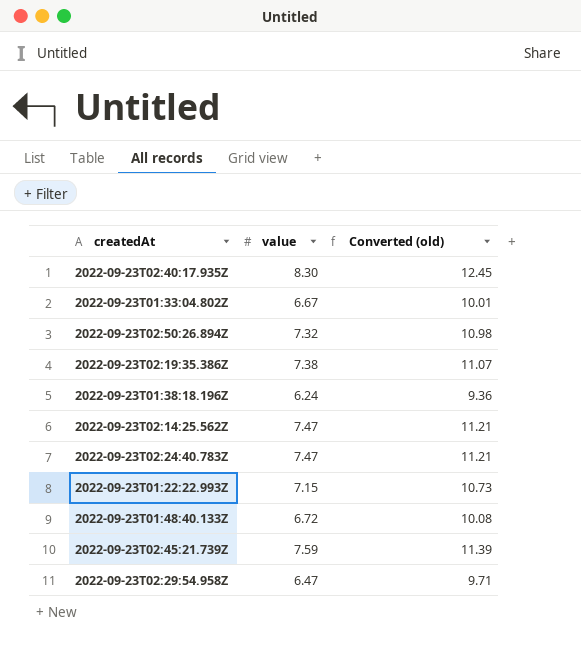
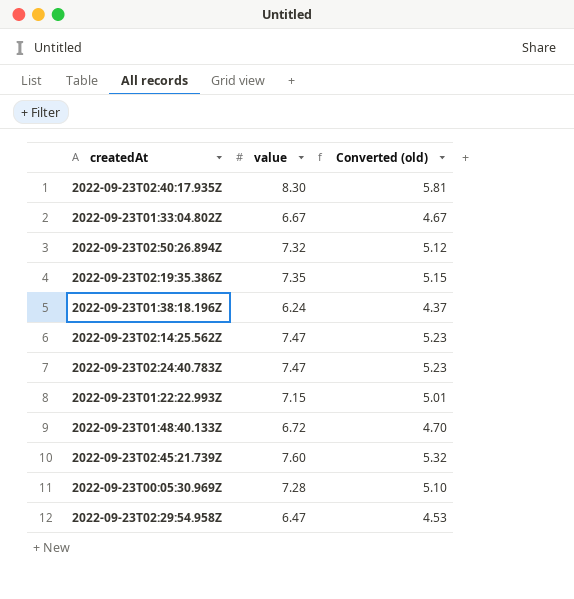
column Converted (old) | formula: [value] * 1.5 -> [value] * 0.7
2022-09-23T02:19:35.386Z | value: 7.38 -> 7.35
2022-09-23T02:45:21.739Z | value: 7.59 -> 7.60
row 2022-09-23T00:05:30.969Z: none -> 7.28 | 5.10

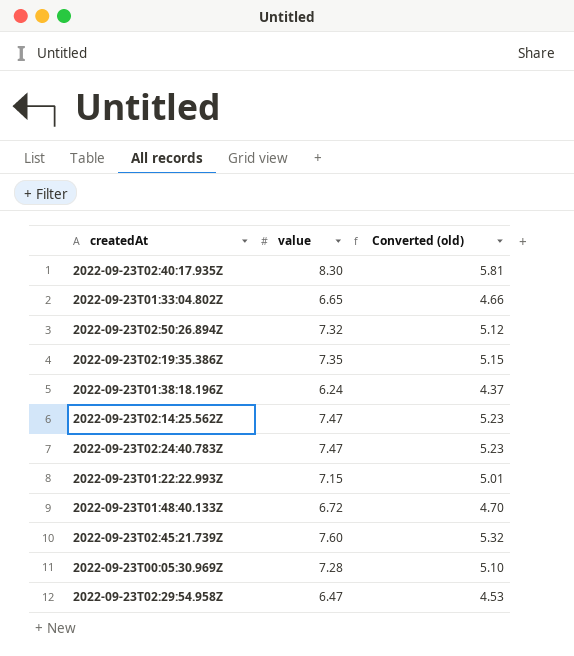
2022-09-23T01:33:04.802Z | value: 6.67 -> 6.65
2022-09-23T01:33:04.802Z | Converted (old): 4.67 -> 4.66

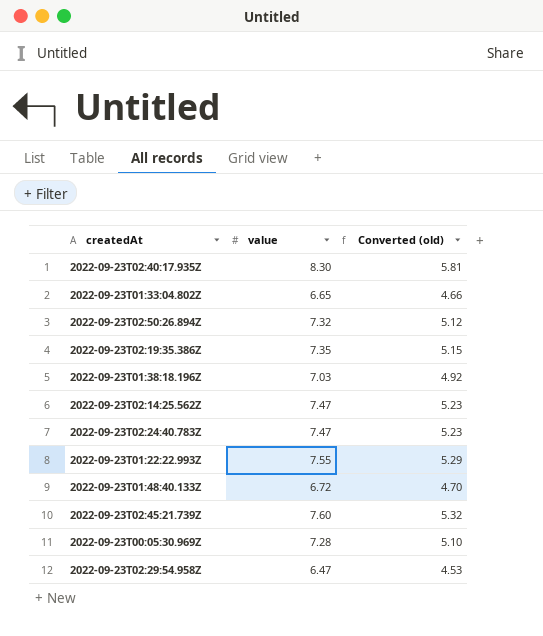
2022-09-23T01:38:18.196Z | value: 6.24 -> 7.03
2022-09-23T01:38:18.196Z | Converted (old): 4.37 -> 4.92
2022-09-23T01:22:22.993Z | value: 7.15 -> 7.55
2022-09-23T01:22:22.993Z | Converted (old): 5.01 -> 5.29

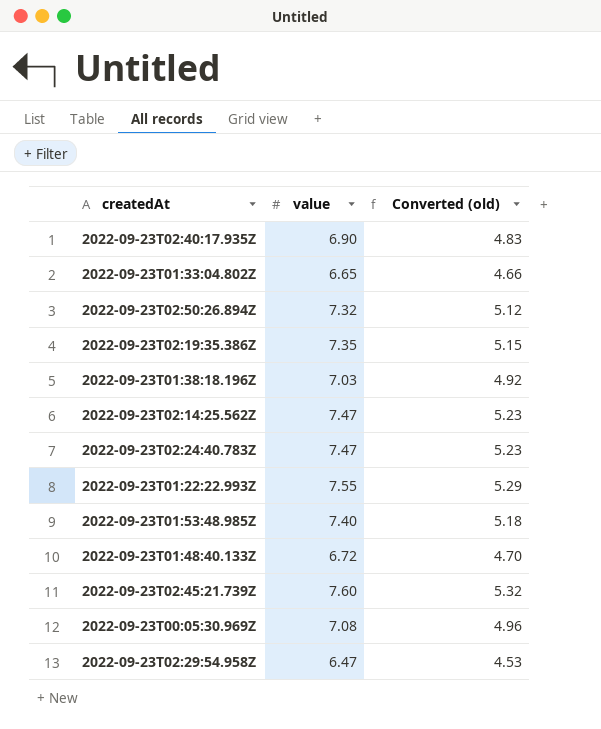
2022-09-23T02:40:17.935Z | value: 8.30 -> 6.90
2022-09-23T02:40:17.935Z | Converted (old): 5.81 -> 4.83
row 2022-09-23T01:53:48.985Z: none -> 7.40 | 5.18
2022-09-23T00:05:30.969Z | value: 7.28 -> 7.08
2022-09-23T00:05:30.969Z | Converted (old): 5.10 -> 4.96

